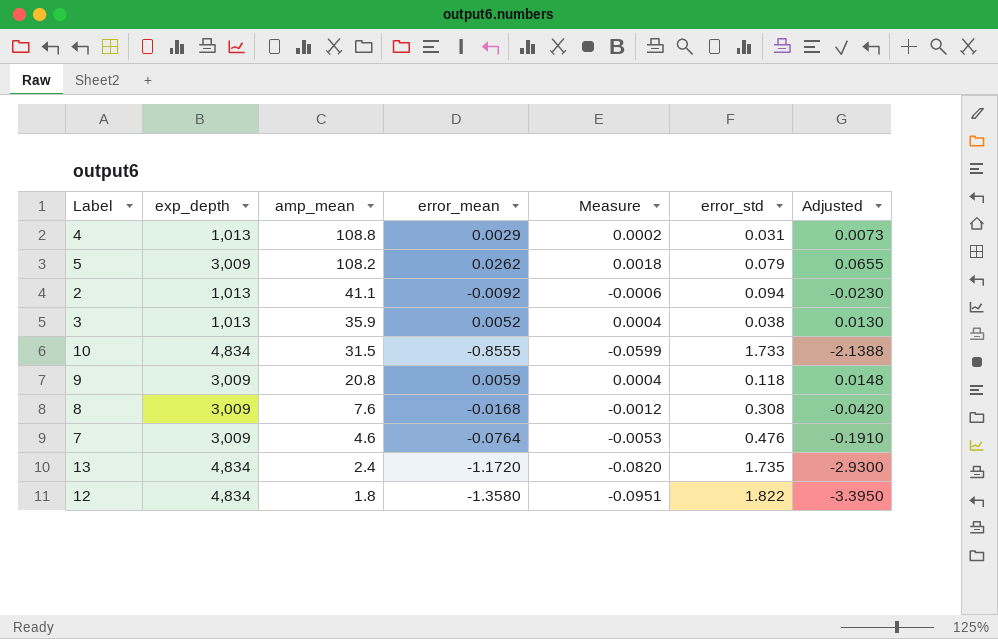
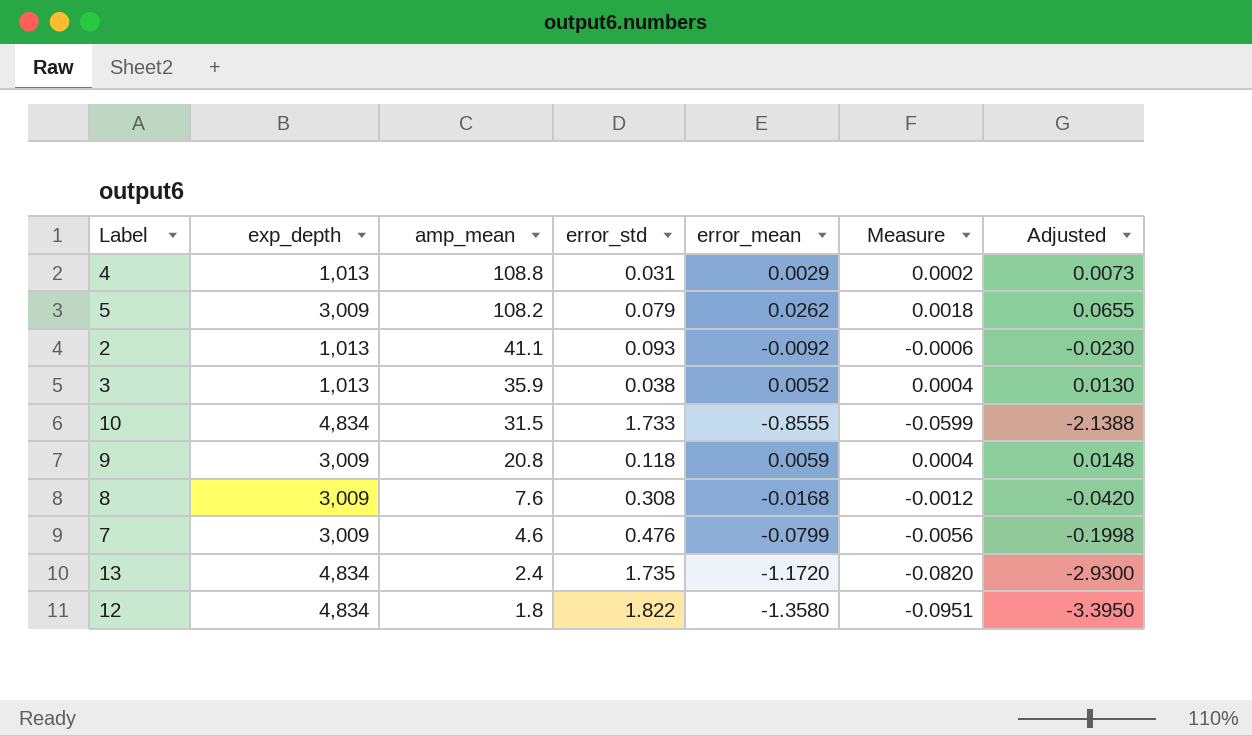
column error_std | position: 6 -> 4
2 | error_std: 0.094 -> 0.093
7 | error_mean: -0.0764 -> -0.0799
7 | Measure: -0.0053 -> -0.0056
7 | Adjusted: -0.1910 -> -0.1998

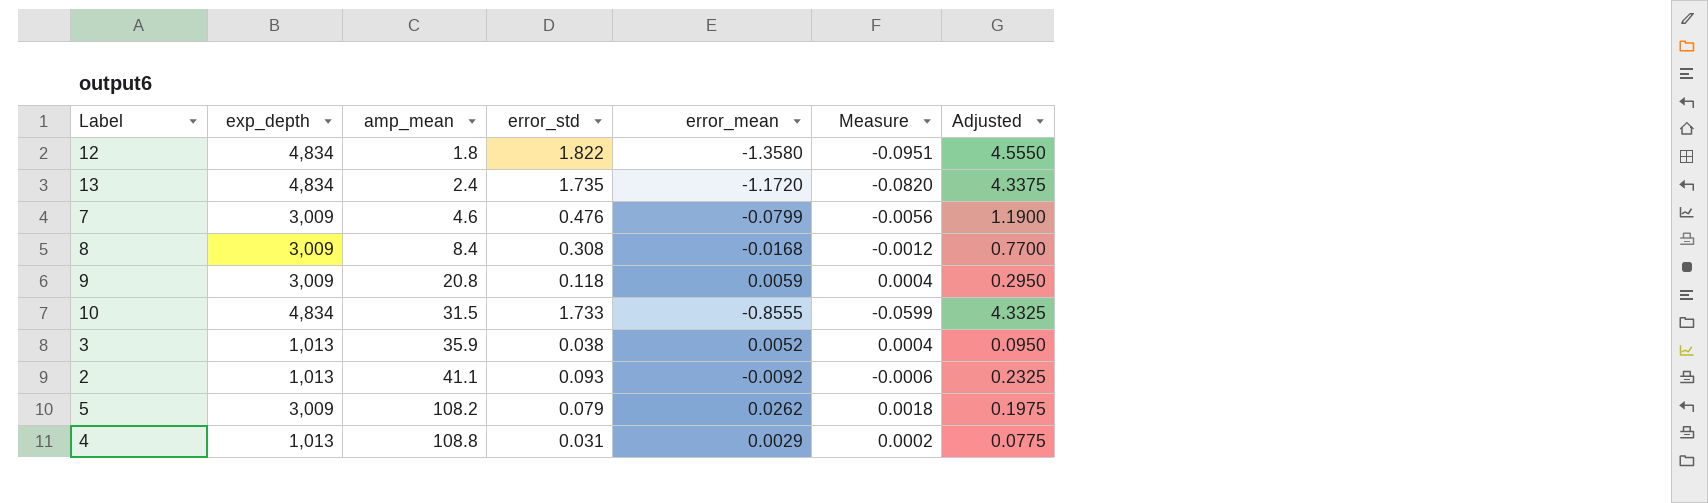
row order: amp_mean descending -> amp_mean ascending
column Adjusted | formula: [error_mean] * 2.5 -> [error_std] * 2.5
8 | amp_mean: 7.6 -> 8.4

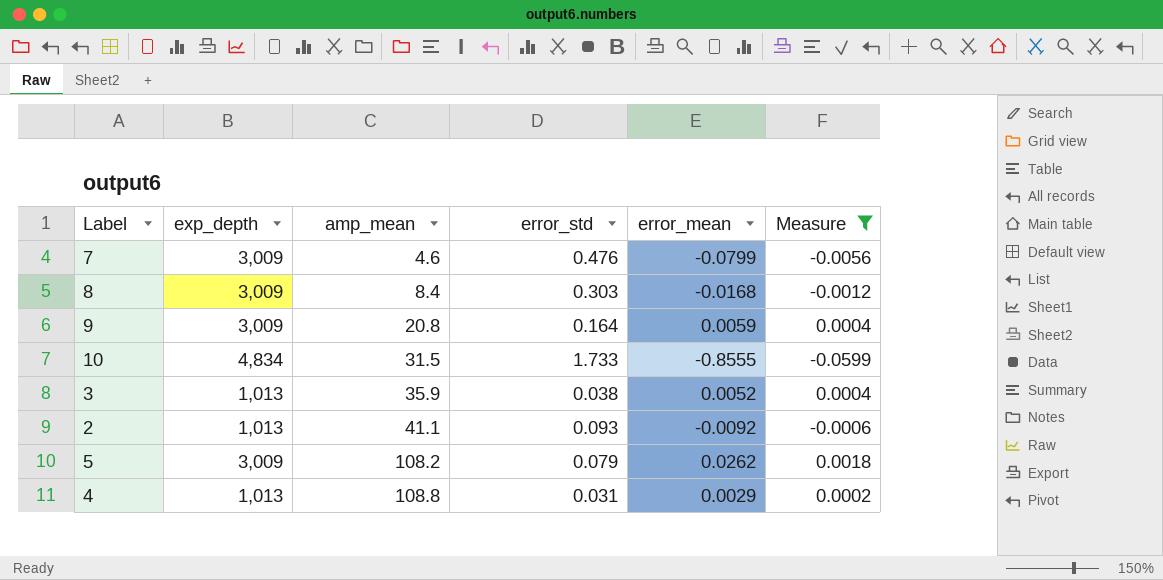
filter: none -> Measure >= -0.0599
column Adjusted | formula: [error_std] * 2.5 -> none
8 | error_std: 0.308 -> 0.303
9 | error_std: 0.118 -> 0.164

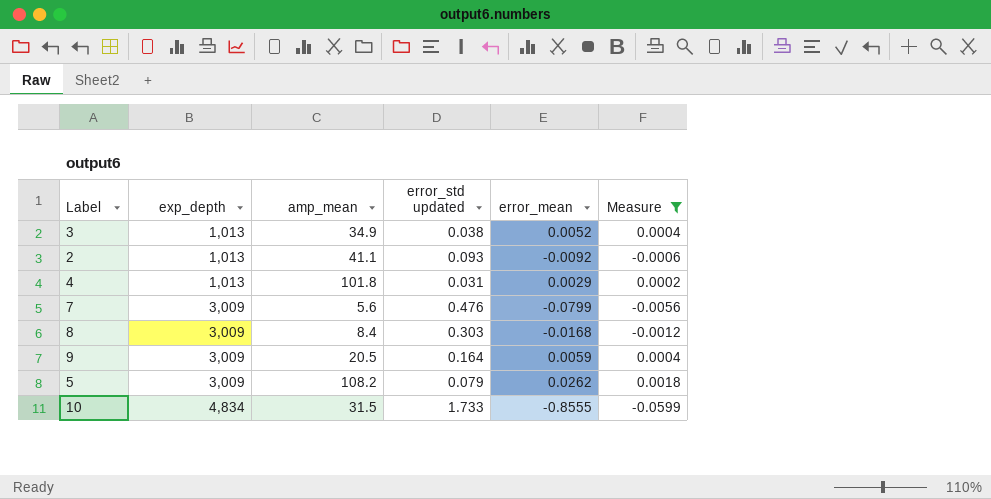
row order: amp_mean ascending -> exp_depth ascending
column name: error_std -> error_std updated
3 | amp_mean: 35.9 -> 34.9
4 | amp_mean: 108.8 -> 101.8
7 | amp_mean: 4.6 -> 5.6
9 | amp_mean: 20.8 -> 20.5

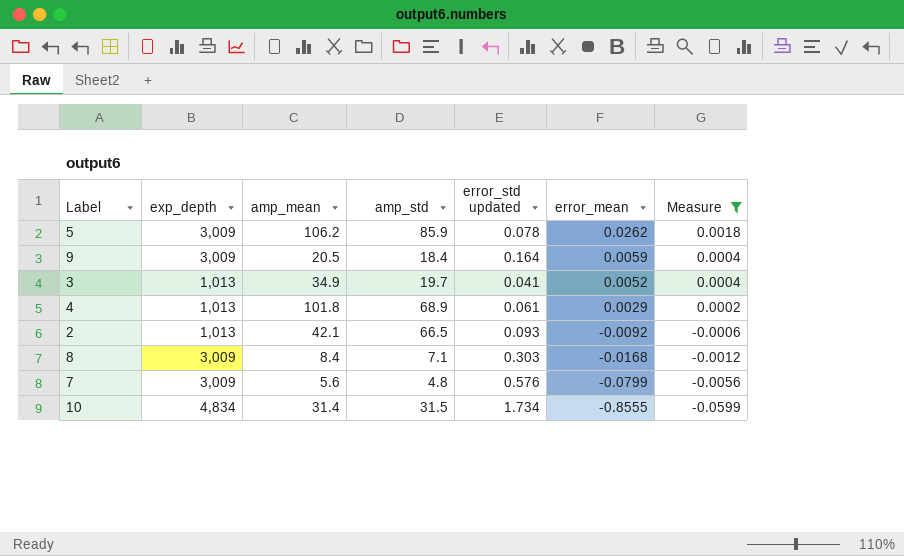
row order: exp_depth ascending -> error_mean descending
column amp_std | position: none -> 4
5 | amp_mean: 108.2 -> 106.2
5 | error_std updated: 0.079 -> 0.078
3 | error_std updated: 0.038 -> 0.041
4 | error_std updated: 0.031 -> 0.061
2 | amp_mean: 41.1 -> 42.1
7 | error_std updated: 0.476 -> 0.576
10 | amp_mean: 31.5 -> 31.4
10 | error_std updated: 1.733 -> 1.734

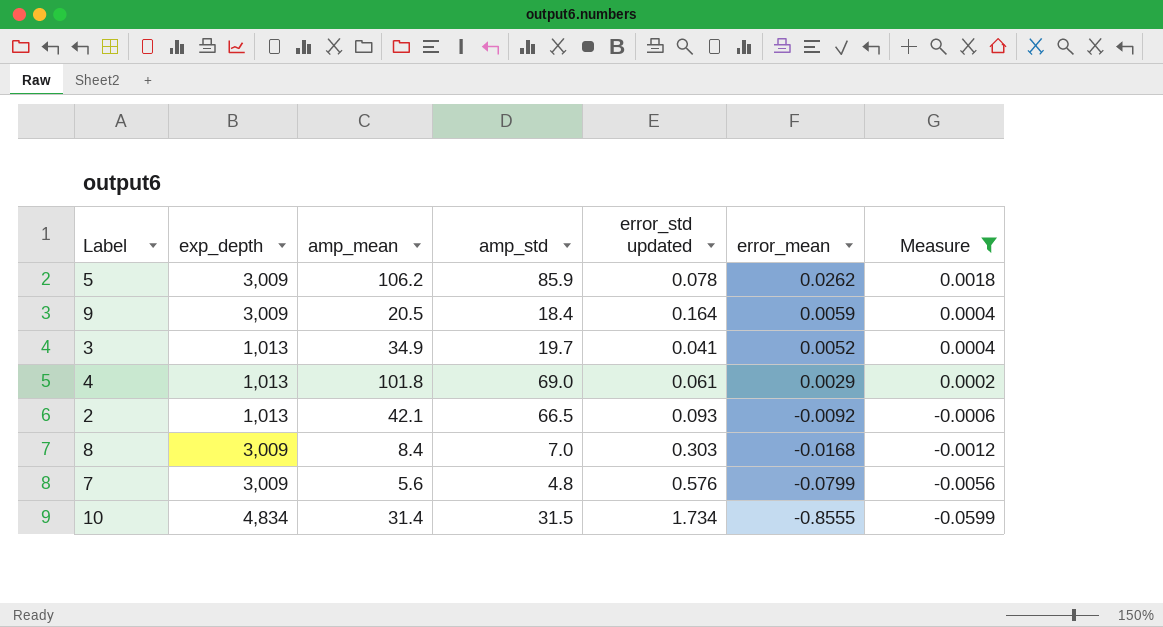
4 | amp_std: 68.9 -> 69.0
8 | amp_std: 7.1 -> 7.0

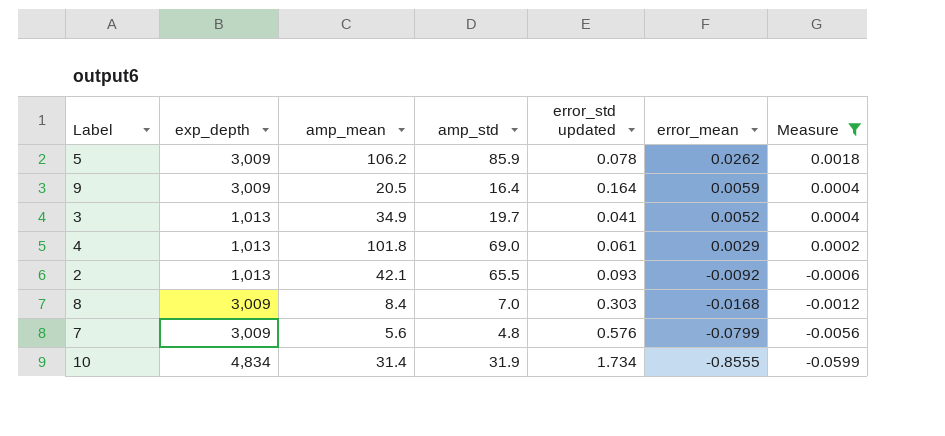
9 | amp_std: 18.4 -> 16.4
2 | amp_std: 66.5 -> 65.5
10 | amp_std: 31.5 -> 31.9

